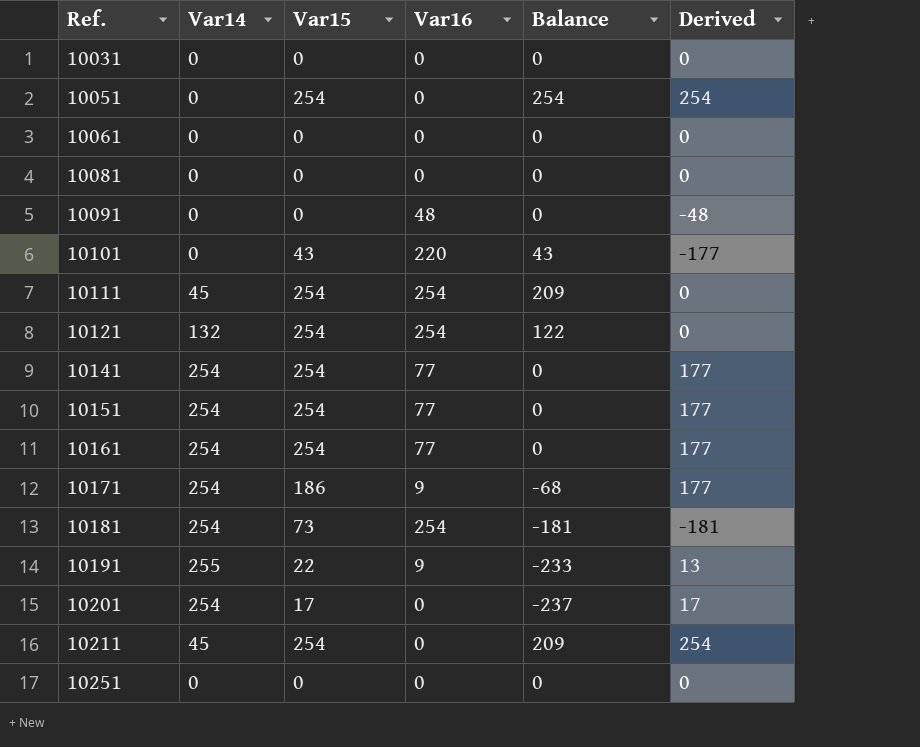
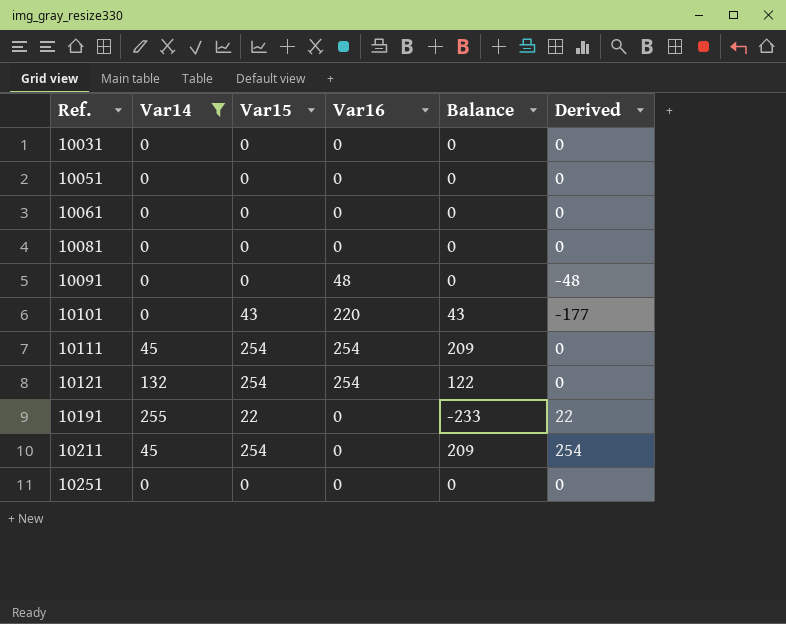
filter: none -> Var14 != 254
10051 | Var15: 254 -> 0
10051 | Balance: 254 -> 0
10051 | Derived: 254 -> 0
10191 | Var16: 9 -> 0
10191 | Derived: 13 -> 22

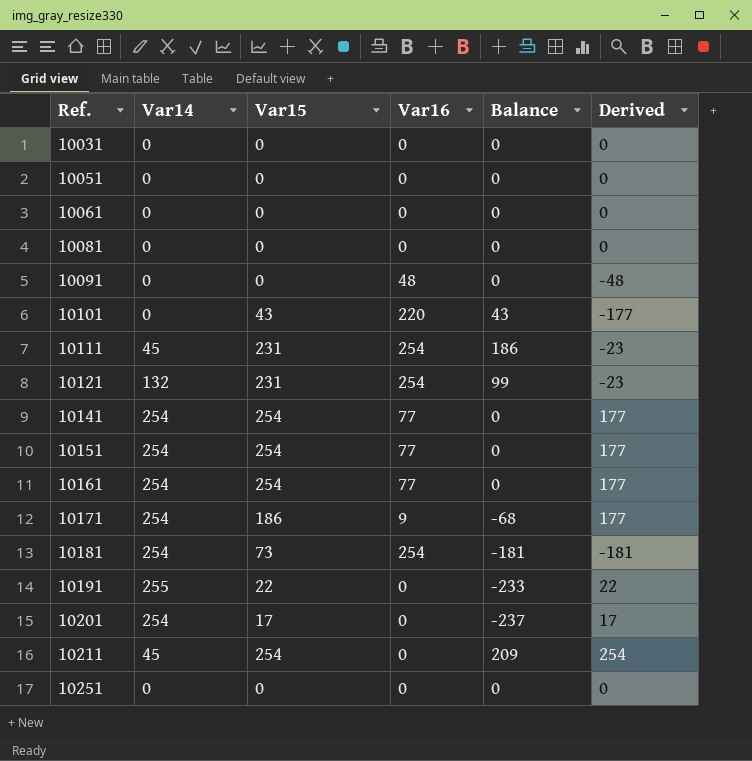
filter: Var14 != 254 -> none
10111 | Var15: 254 -> 231
10111 | Balance: 209 -> 186
10111 | Derived: 0 -> -23
10121 | Var15: 254 -> 231
10121 | Balance: 122 -> 99
10121 | Derived: 0 -> -23

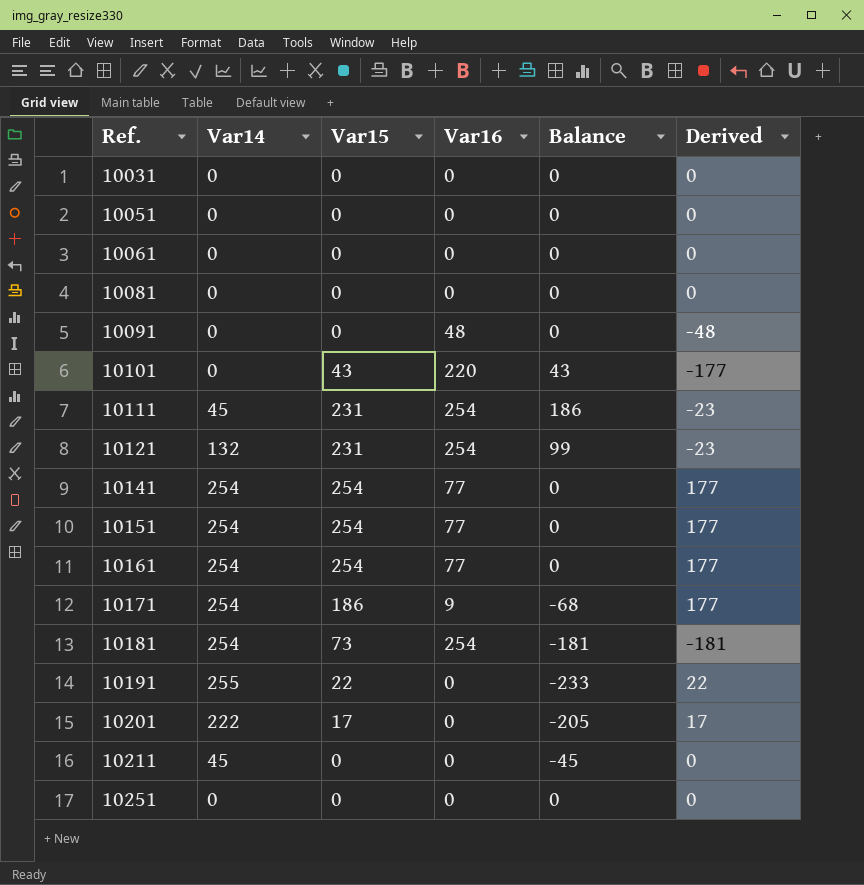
10201 | Var14: 254 -> 222
10201 | Balance: -237 -> -205
10211 | Var15: 254 -> 0
10211 | Balance: 209 -> -45
10211 | Derived: 254 -> 0

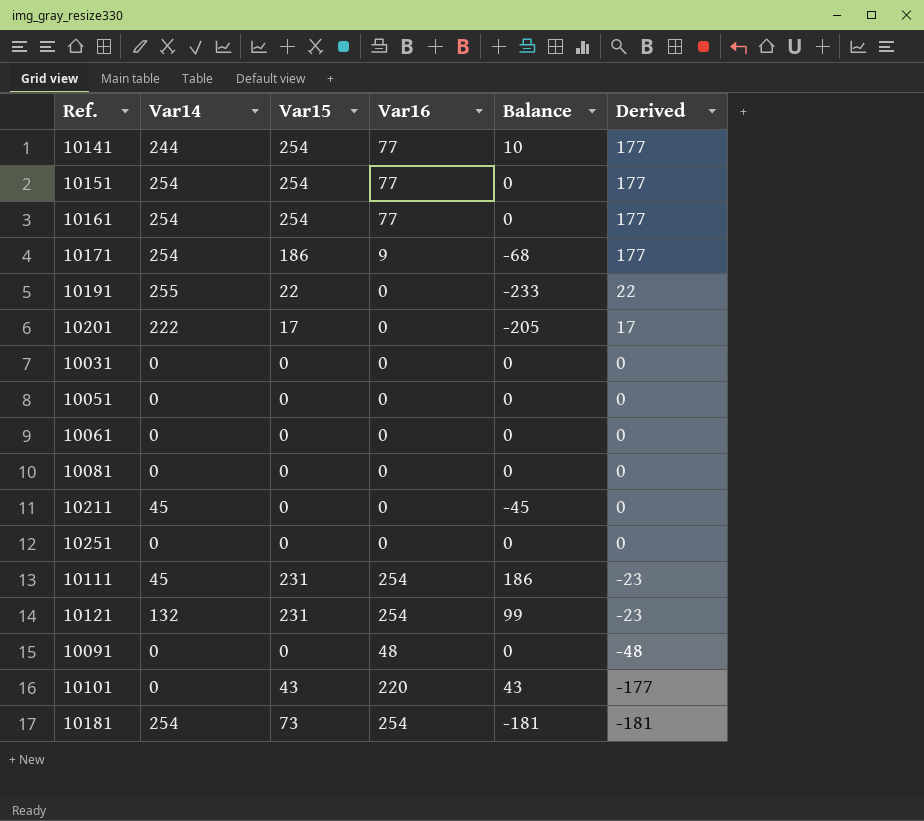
row order: Ref. ascending -> Derived descending
10141 | Var14: 254 -> 244
10141 | Balance: 0 -> 10

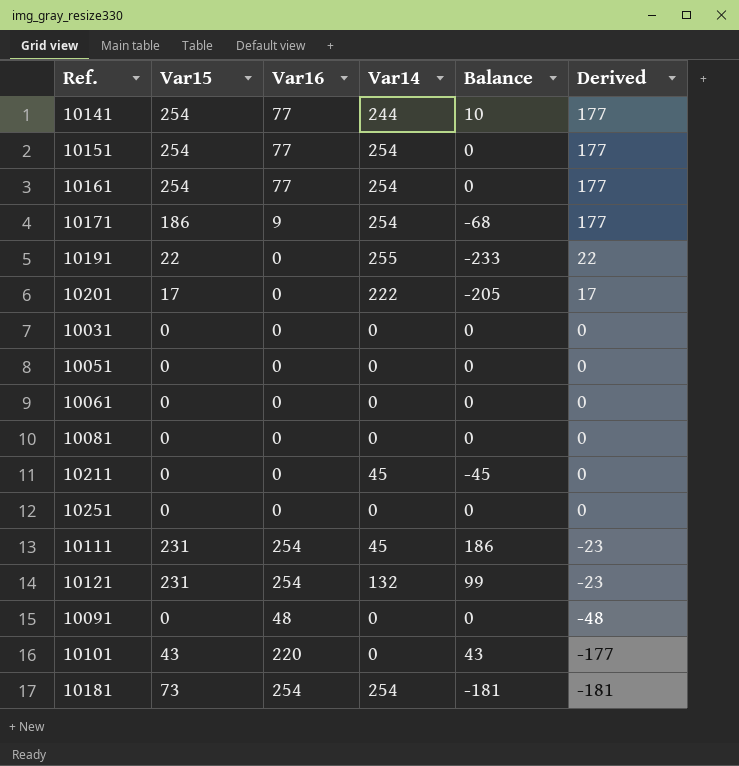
column Var14 | position: 2 -> 4

